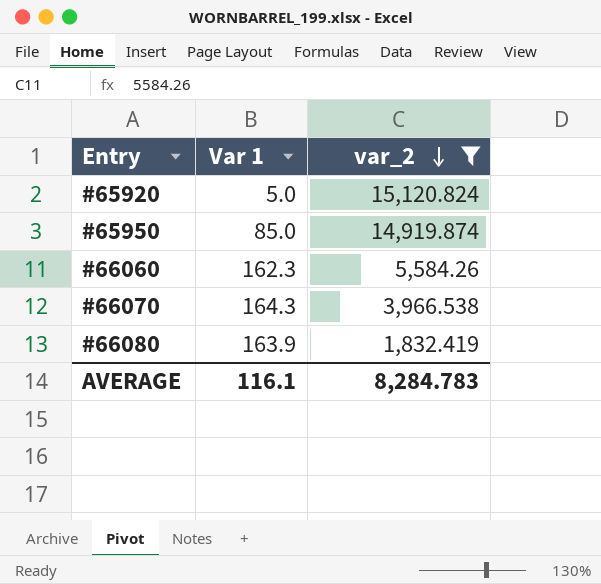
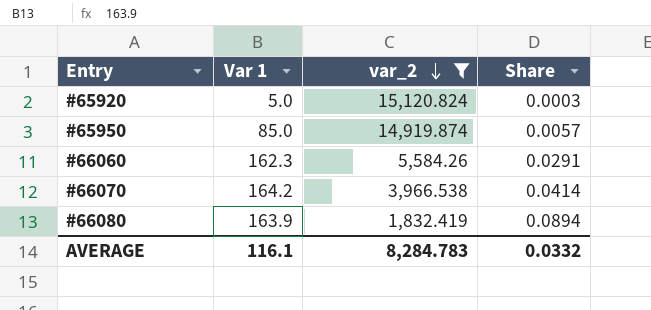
column Share | formula: none -> [Var 1] / [var_2]
#66070 | Var 1: 164.3 -> 164.2

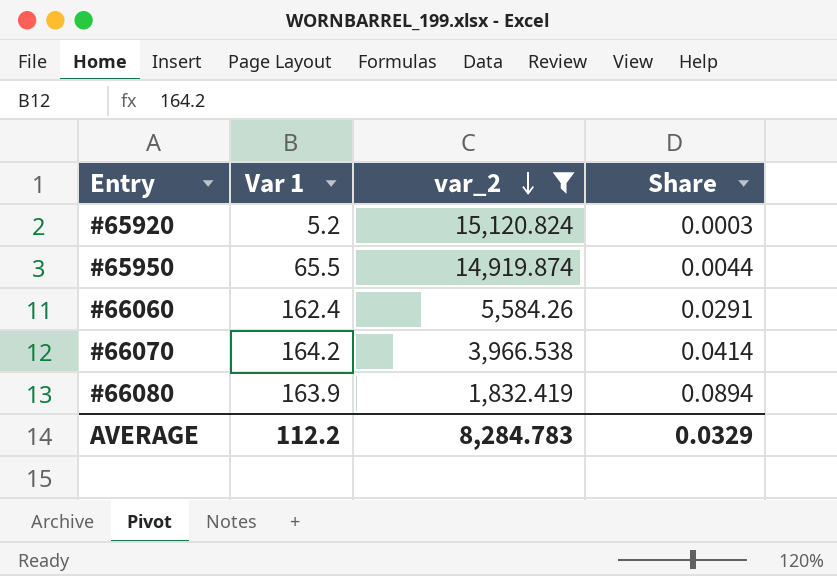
#65920 | Var 1: 5.0 -> 5.2
#65950 | Var 1: 85.0 -> 65.5
#65950 | Share: 0.0057 -> 0.0044
#66060 | Var 1: 162.3 -> 162.4
AVERAGE | Var 1: 116.1 -> 112.2
AVERAGE | Share: 0.0332 -> 0.0329

